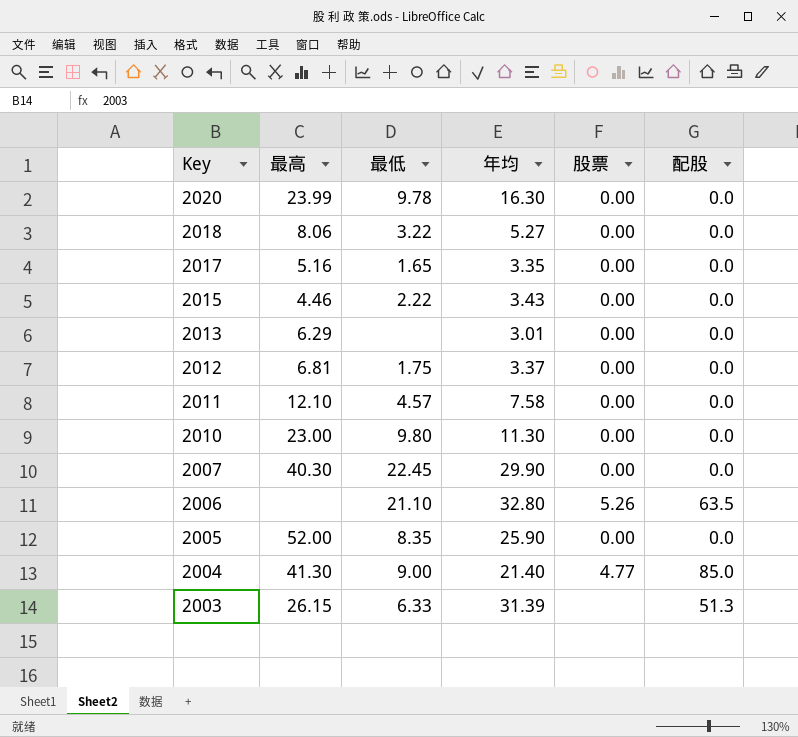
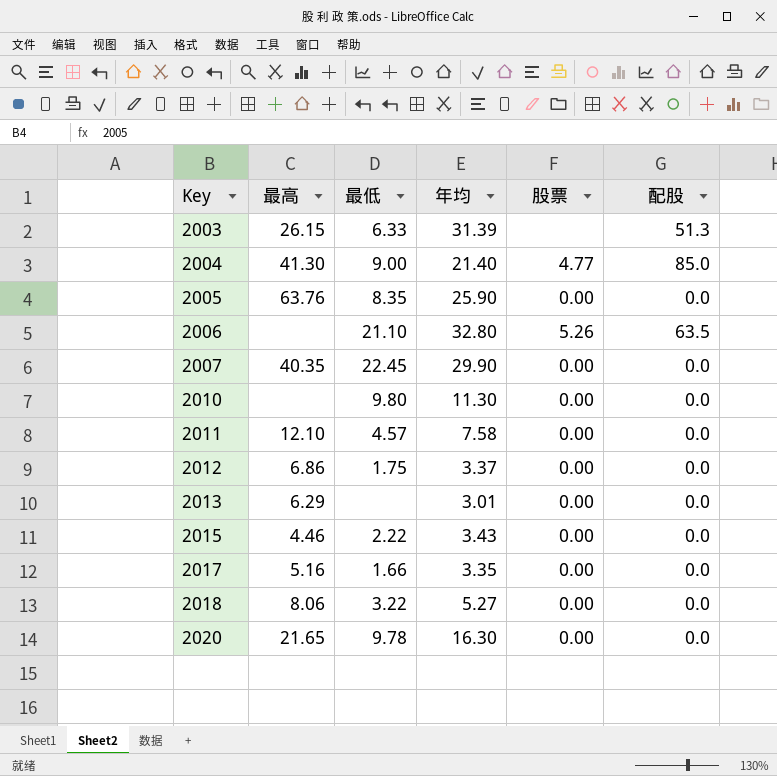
row order: Key descending -> Key ascending
2005 | 最高: 52.00 -> 63.76
2007 | 最高: 40.30 -> 40.35
2010 | 最高: 23.00 -> none
2012 | 最高: 6.81 -> 6.86
2017 | 最低: 1.65 -> 1.66
2020 | 最高: 23.99 -> 21.65

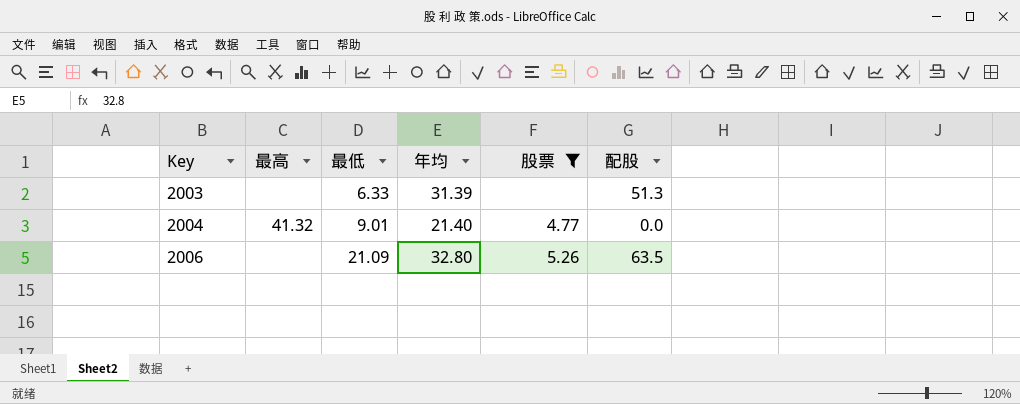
filter: none -> 股票 != 0.00
2003 | 最高: 26.15 -> none
2004 | 最高: 41.30 -> 41.32
2004 | 最低: 9.00 -> 9.01
2004 | 配股: 85.0 -> 0.0
2006 | 最低: 21.10 -> 21.09

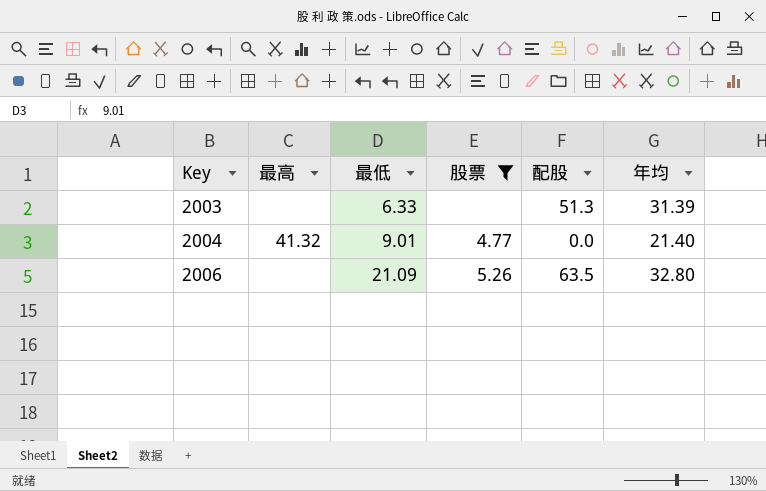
column 年均 | position: 4 -> 6

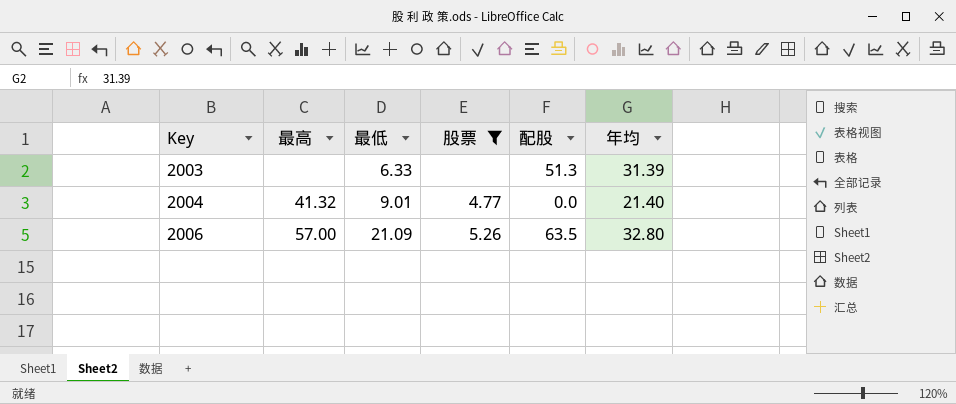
2006 | 最高: none -> 57.00

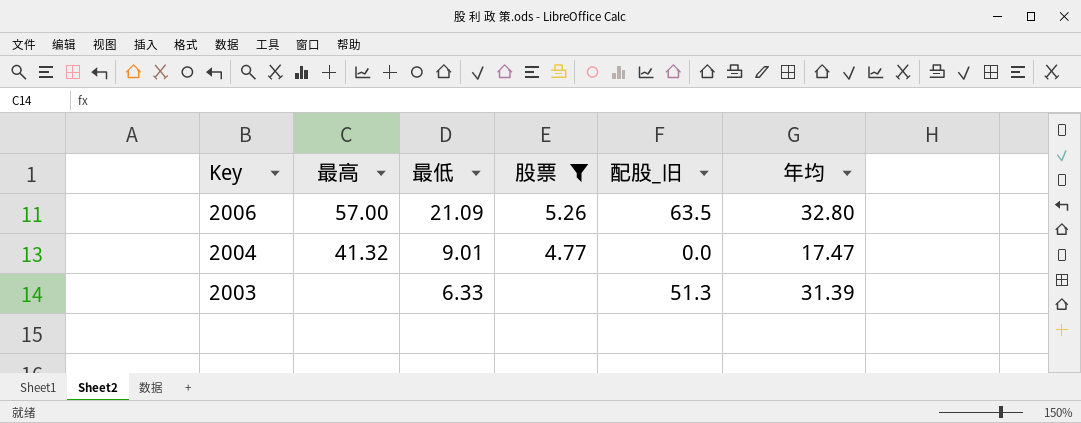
row order: Key ascending -> Key descending
column name: 配股 -> 配股_旧
2004 | 年均: 21.40 -> 17.47

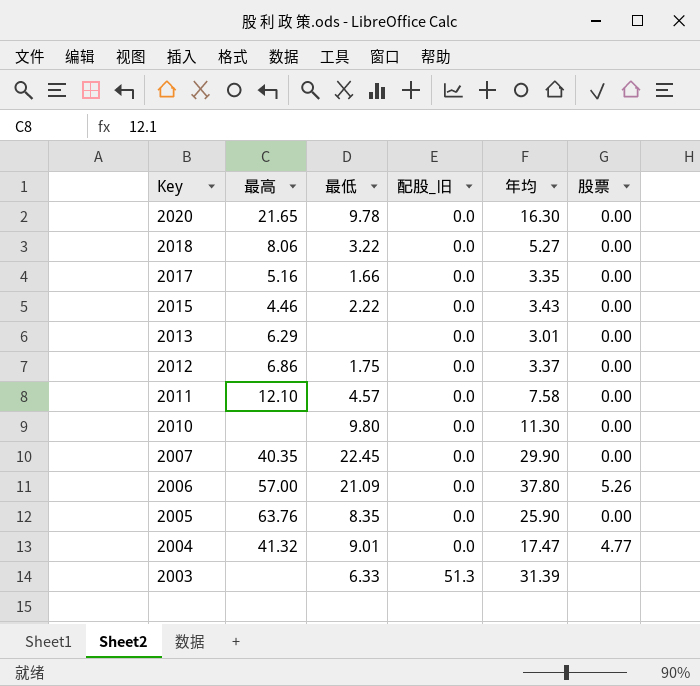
filter: 股票 != 0.00 -> none
column 股票 | position: 4 -> 6
2006 | 配股_旧: 63.5 -> 0.0
2006 | 年均: 32.80 -> 37.80

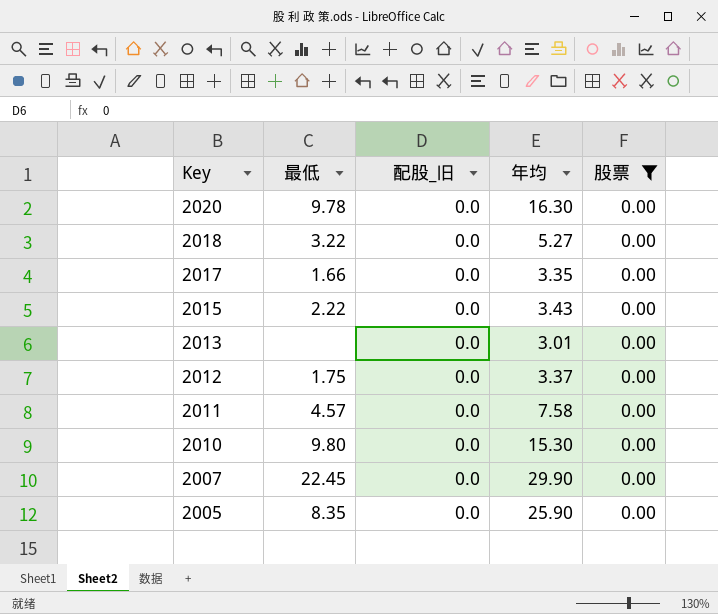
filter: none -> 股票 = 0.00
column 最高 | position: 2 -> none
2010 | 年均: 11.30 -> 15.30

